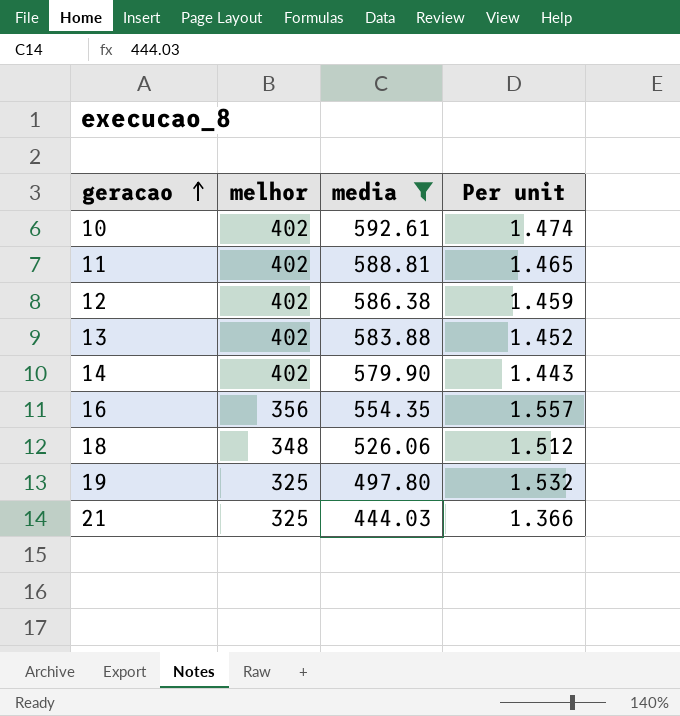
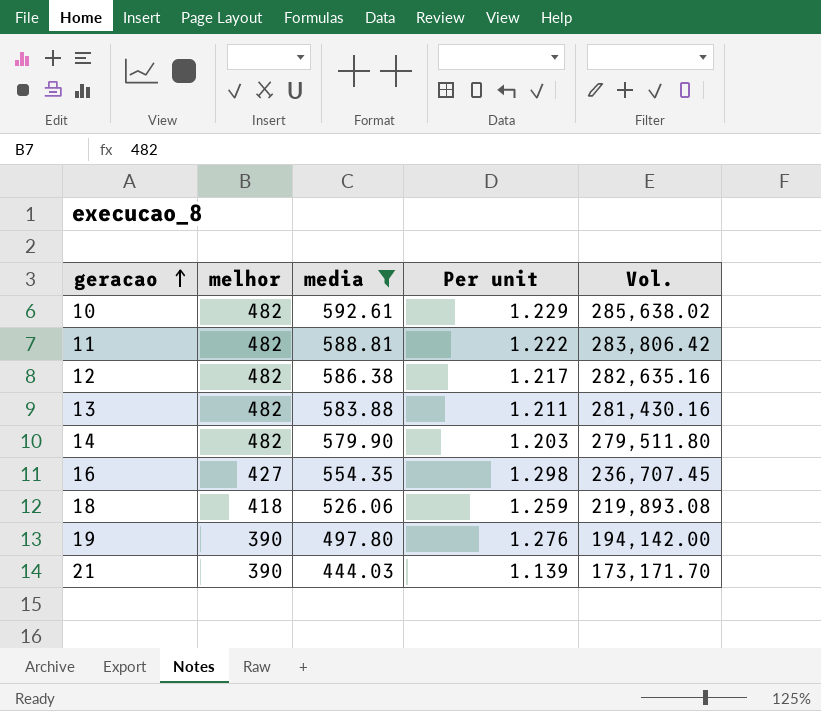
column Vol. | formula: none -> [melhor] * [media]
10 | melhor: 402 -> 482
10 | Per unit: 1.474 -> 1.229
11 | melhor: 402 -> 482
11 | Per unit: 1.465 -> 1.222
12 | melhor: 402 -> 482
12 | Per unit: 1.459 -> 1.217
13 | melhor: 402 -> 482
13 | Per unit: 1.452 -> 1.211
14 | melhor: 402 -> 482
14 | Per unit: 1.443 -> 1.203
16 | melhor: 356 -> 427
16 | Per unit: 1.557 -> 1.298
18 | melhor: 348 -> 418
18 | Per unit: 1.512 -> 1.259
19 | melhor: 325 -> 390
19 | Per unit: 1.532 -> 1.276
21 | melhor: 325 -> 390
21 | Per unit: 1.366 -> 1.139

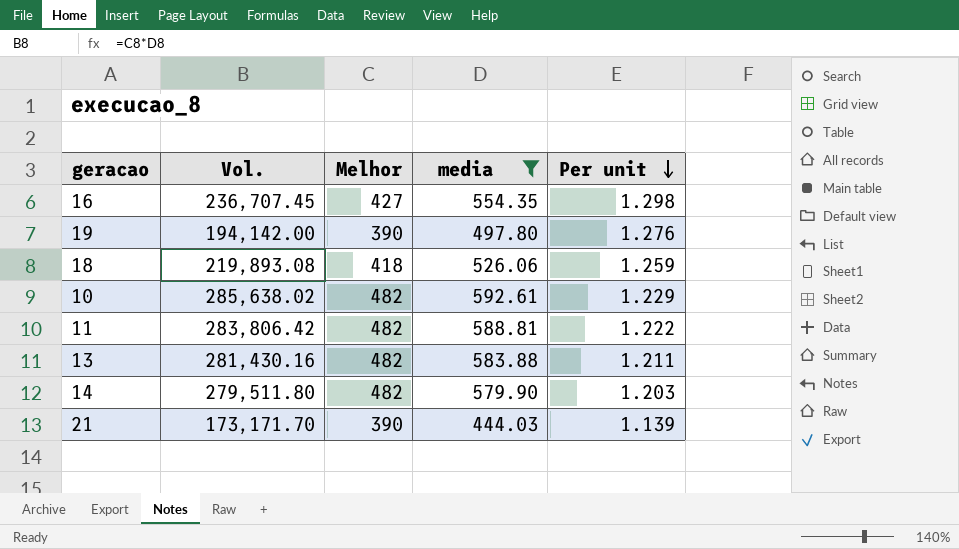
row order: geracao ascending -> Per unit descending
column Vol. | position: 5 -> 2
column name: melhor -> Melhor
row 12: 482 | 586.38 | 1.217 | 282,635.16 -> none

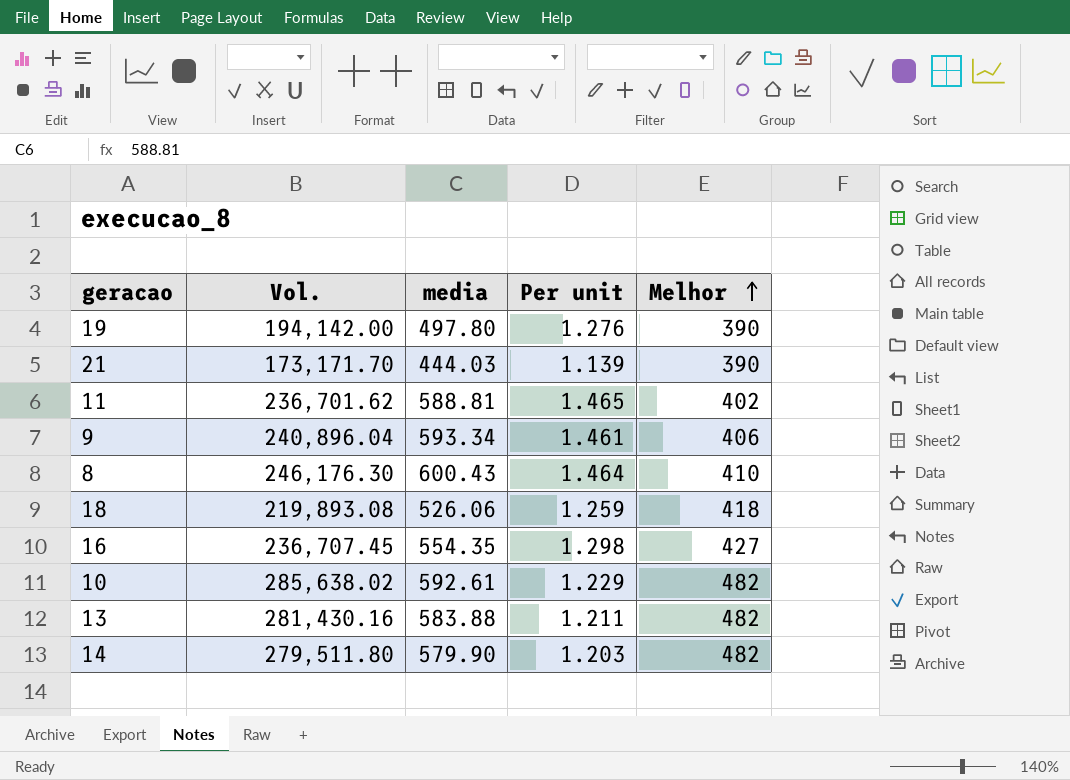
filter: media <= 592.61 -> none
row order: Per unit descending -> Melhor ascending
column Melhor | position: 3 -> 5
11 | Vol.: 283,806.42 -> 236,701.62
11 | Per unit: 1.222 -> 1.465
11 | Melhor: 482 -> 402

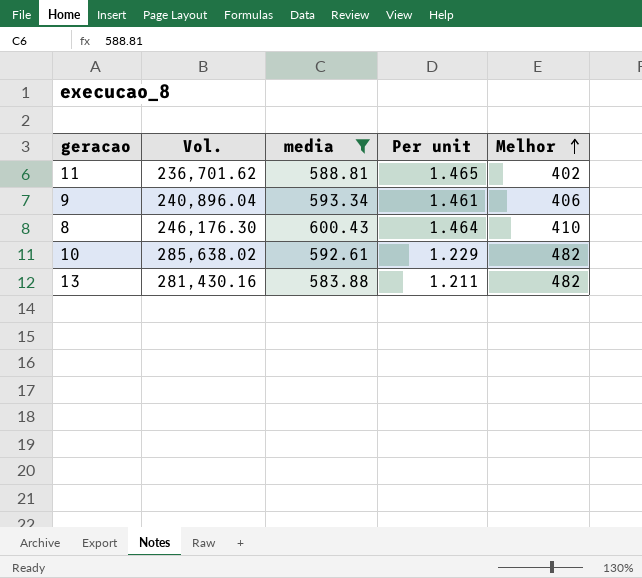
filter: none -> media >= 583.88

